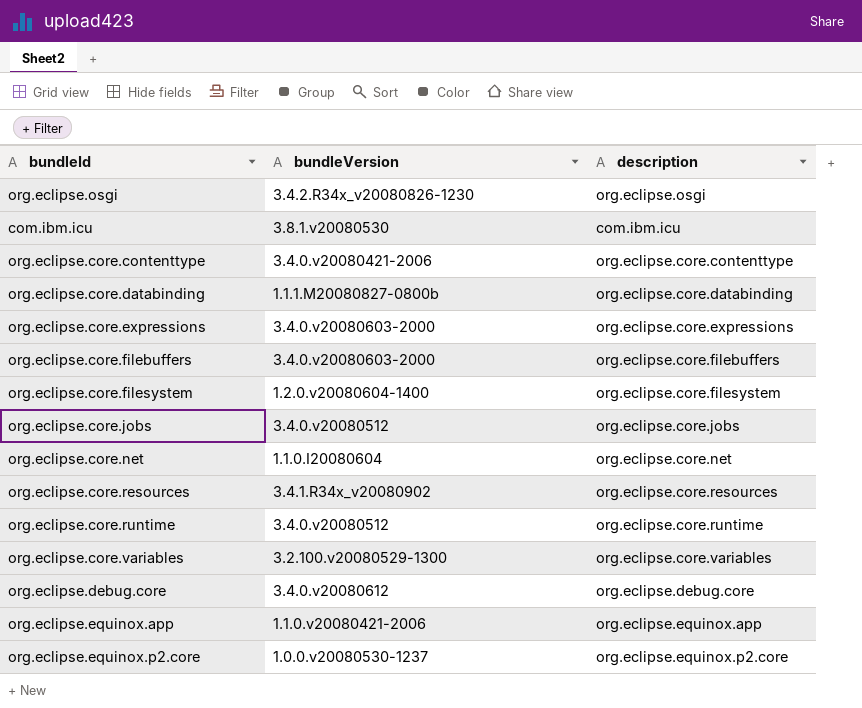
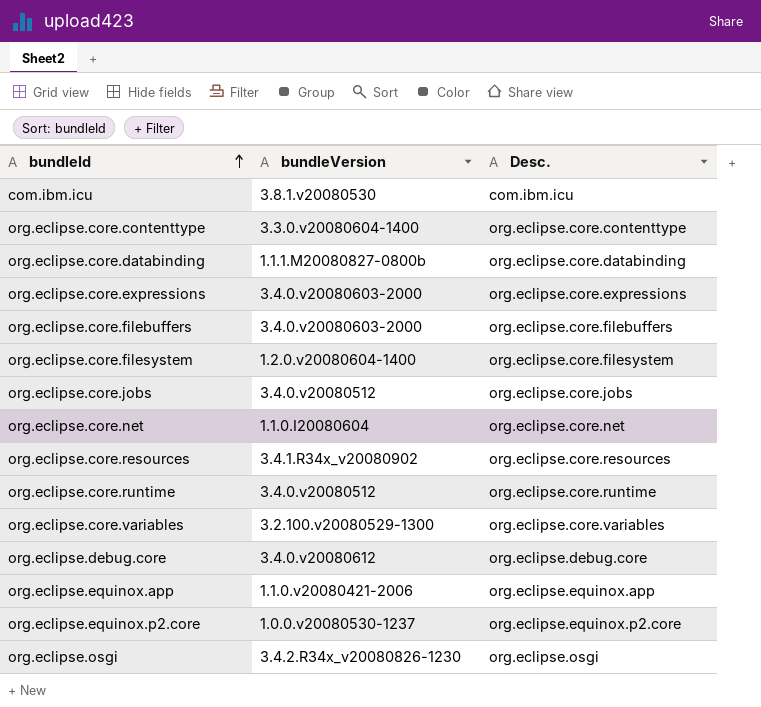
row order: none -> bundleId ascending
column name: description -> Desc.
org.eclipse.core.contenttype | bundleVersion: 3.4.0.v20080421-2006 -> 3.3.0.v20080604-1400

